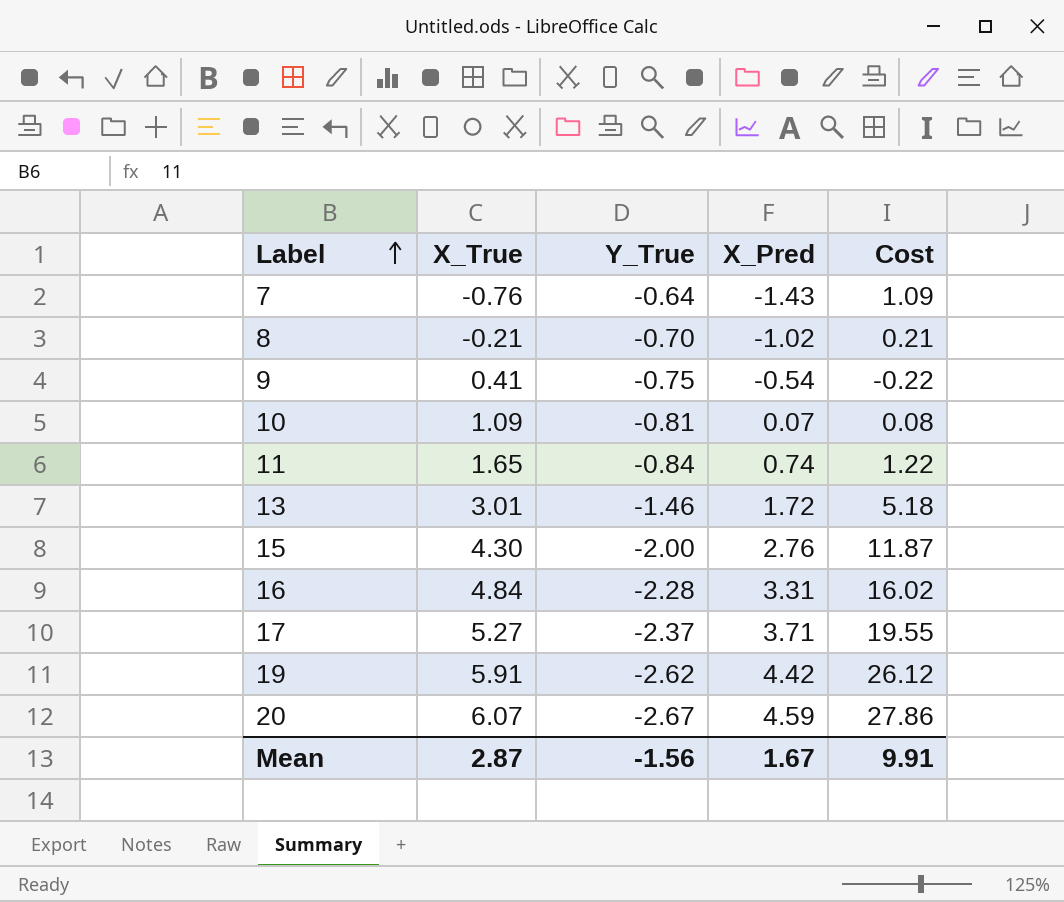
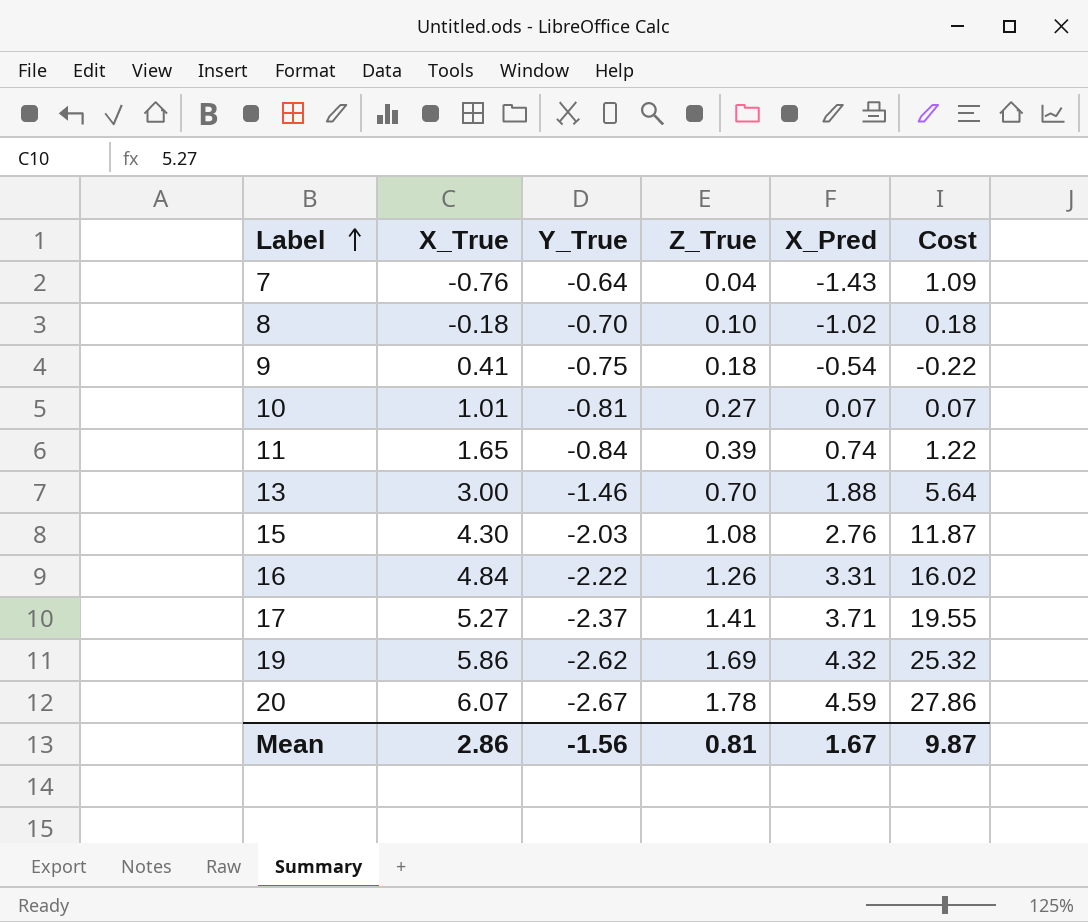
column Z_True | position: none -> 4
8 | X_True: -0.21 -> -0.18
8 | Cost: 0.21 -> 0.18
10 | X_True: 1.09 -> 1.01
10 | Cost: 0.08 -> 0.07
13 | X_True: 3.01 -> 3.00
13 | X_Pred: 1.72 -> 1.88
13 | Cost: 5.18 -> 5.64
15 | Y_True: -2.00 -> -2.03
16 | Y_True: -2.28 -> -2.22
19 | X_True: 5.91 -> 5.86
19 | X_Pred: 4.42 -> 4.32
19 | Cost: 26.12 -> 25.32
Mean | X_True: 2.87 -> 2.86
Mean | Cost: 9.91 -> 9.87

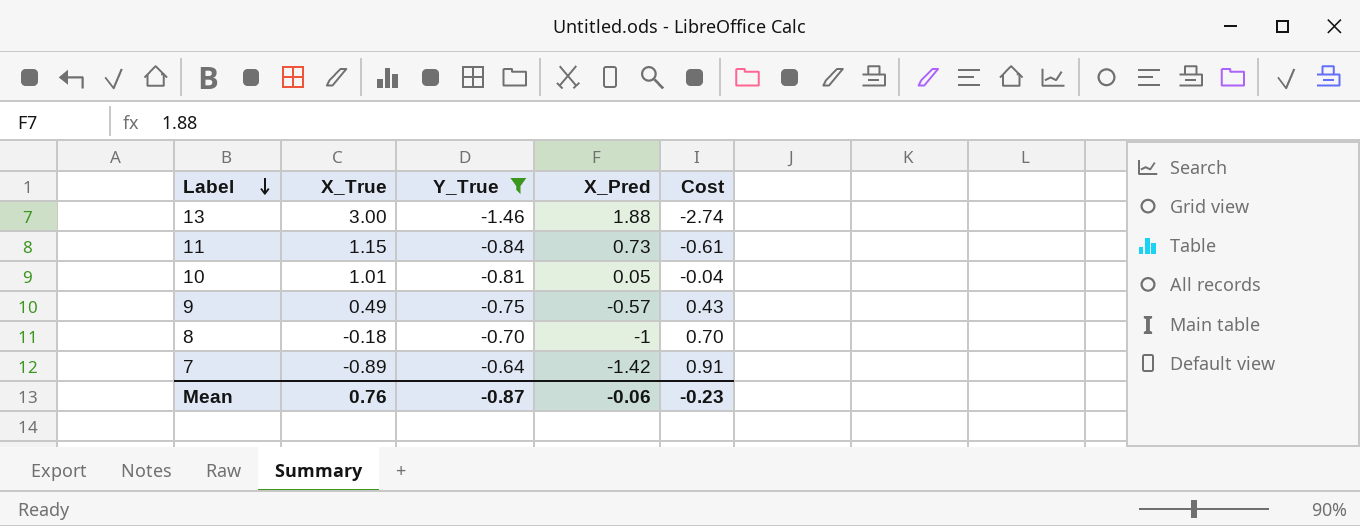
filter: none -> Y_True >= -1.46
row order: Label ascending -> Label descending
column Z_True | position: 4 -> none
column Cost | formula: [X_True] * [X_Pred] -> [Y_True] * [X_Pred]
11 | X_True: 1.65 -> 1.15
11 | X_Pred: 0.74 -> 0.73
10 | X_Pred: 0.07 -> 0.05
9 | X_True: 0.41 -> 0.49
9 | X_Pred: -0.54 -> -0.57
8 | X_Pred: -1.02 -> -1
7 | X_True: -0.76 -> -0.89
7 | X_Pred: -1.43 -> -1.42
Mean | X_True: 2.86 -> 0.76
Mean | Y_True: -1.56 -> -0.87
Mean | X_Pred: 1.67 -> -0.06
Mean | Cost: 9.87 -> -0.23

